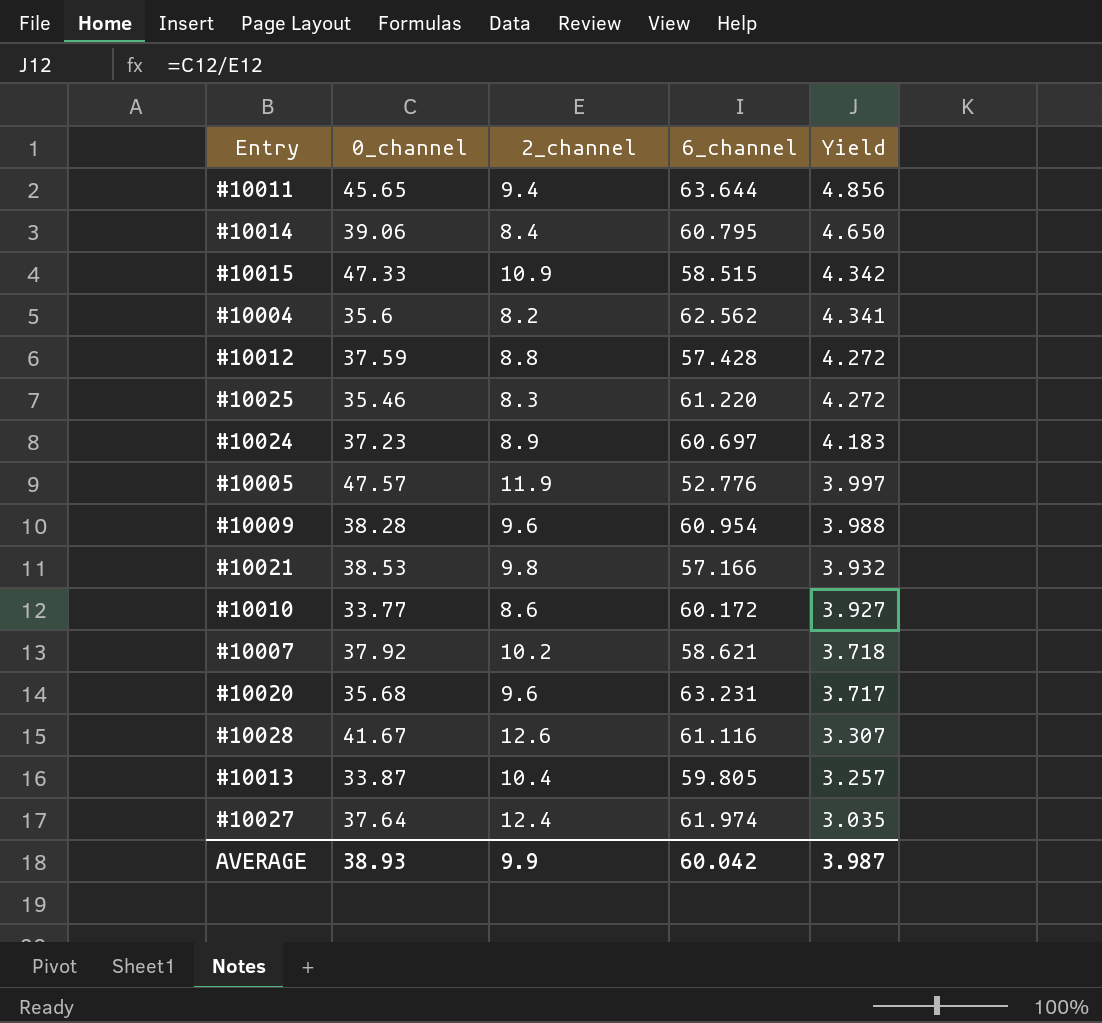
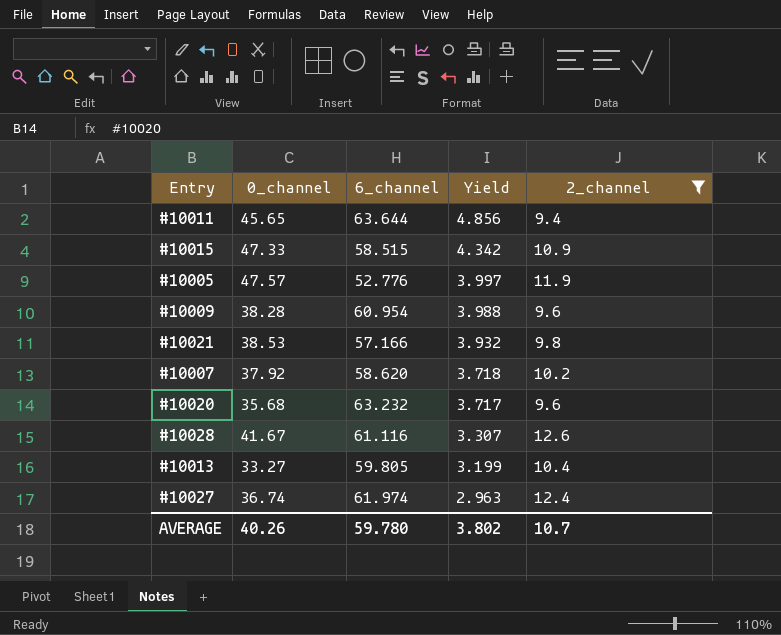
filter: none -> 2_channel >= 9.4
column 2_channel | position: 3 -> 5
#10007 | 6_channel: 58.621 -> 58.620
#10020 | 6_channel: 63.231 -> 63.232
#10013 | 0_channel: 33.87 -> 33.27
#10013 | Yield: 3.257 -> 3.199
#10027 | 0_channel: 37.64 -> 36.74
#10027 | Yield: 3.035 -> 2.963
AVERAGE | 0_channel: 38.93 -> 40.26
AVERAGE | 6_channel: 60.042 -> 59.780
AVERAGE | Yield: 3.987 -> 3.802
AVERAGE | 2_channel: 9.9 -> 10.7

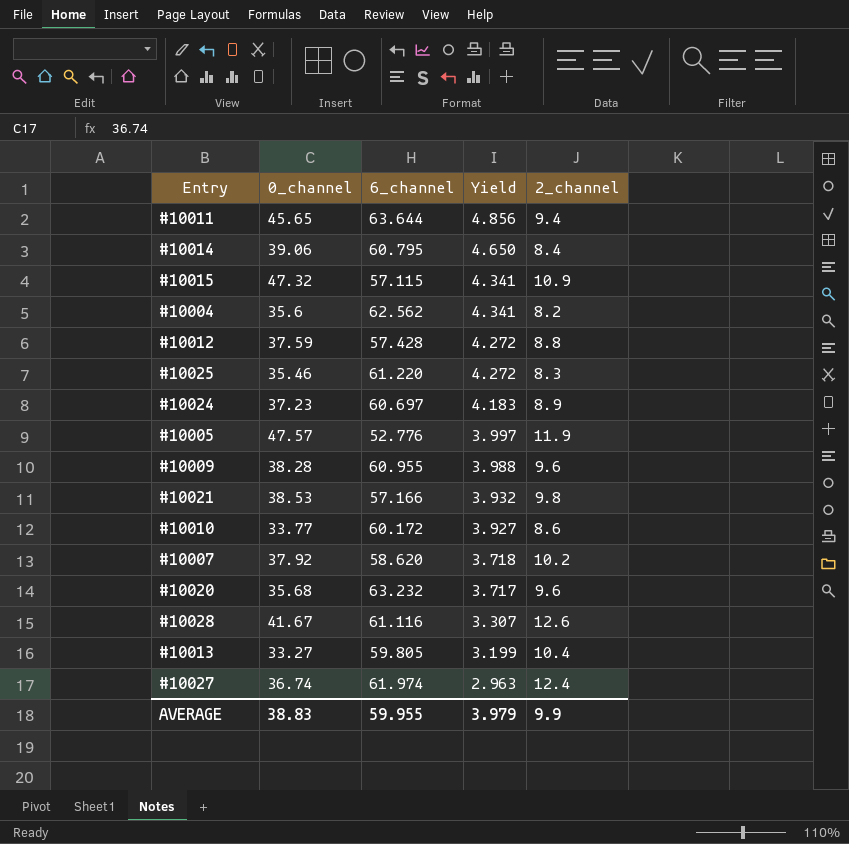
filter: 2_channel >= 9.4 -> none
#10015 | 0_channel: 47.33 -> 47.32
#10015 | 6_channel: 58.515 -> 57.115
#10015 | Yield: 4.342 -> 4.341
#10009 | 6_channel: 60.954 -> 60.955
AVERAGE | 0_channel: 40.26 -> 38.83
AVERAGE | 6_channel: 59.780 -> 59.955
AVERAGE | Yield: 3.802 -> 3.979
AVERAGE | 2_channel: 10.7 -> 9.9

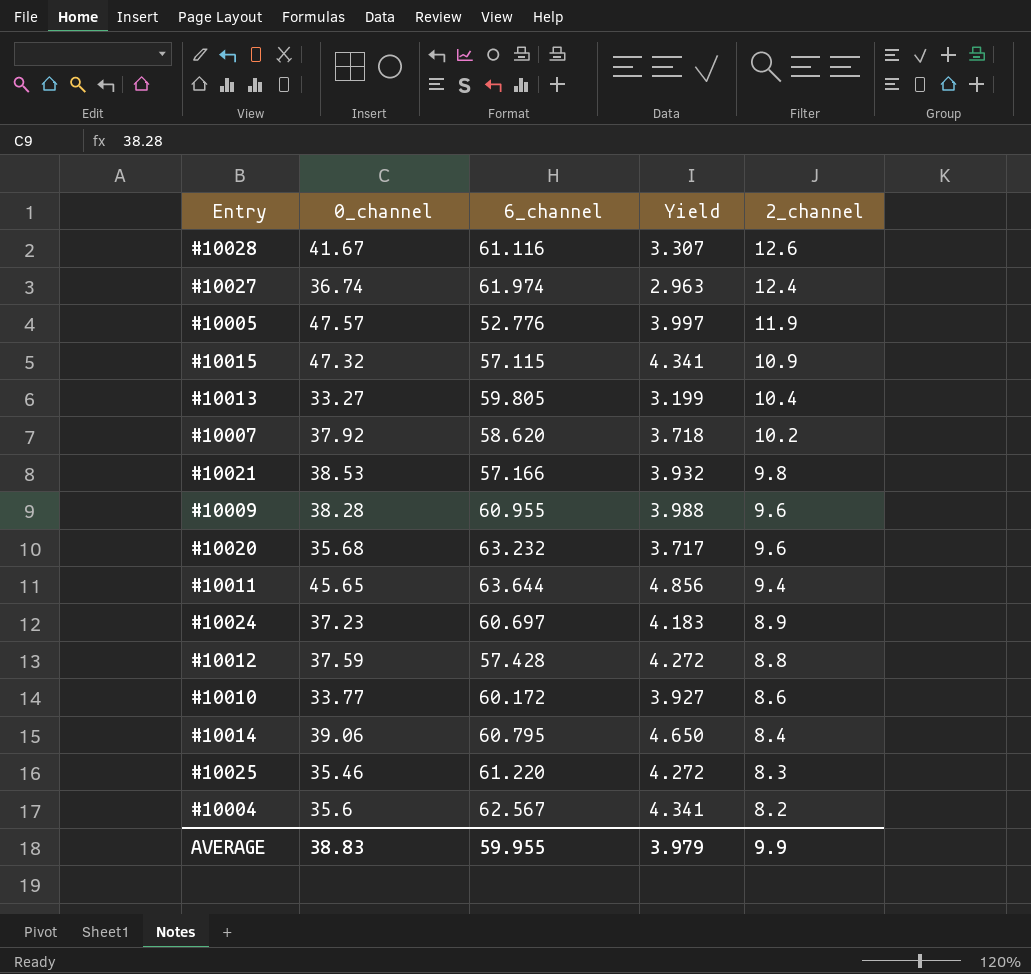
row order: Yield descending -> 2_channel descending
#10004 | 6_channel: 62.562 -> 62.567

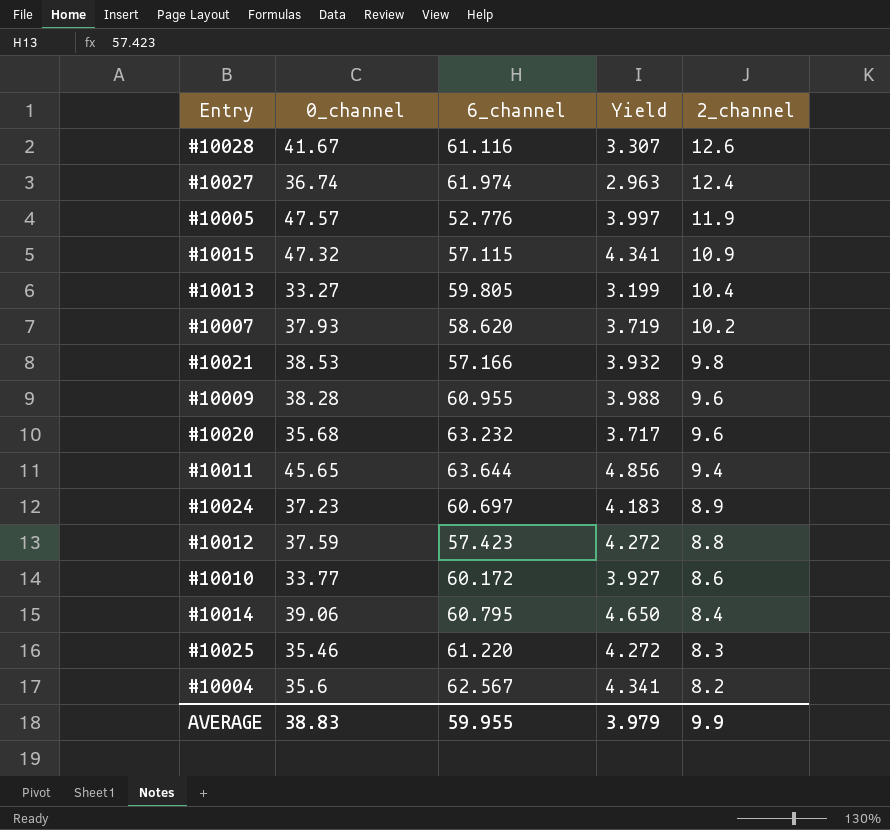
#10007 | 0_channel: 37.92 -> 37.93
#10007 | Yield: 3.718 -> 3.719
#10012 | 6_channel: 57.428 -> 57.423

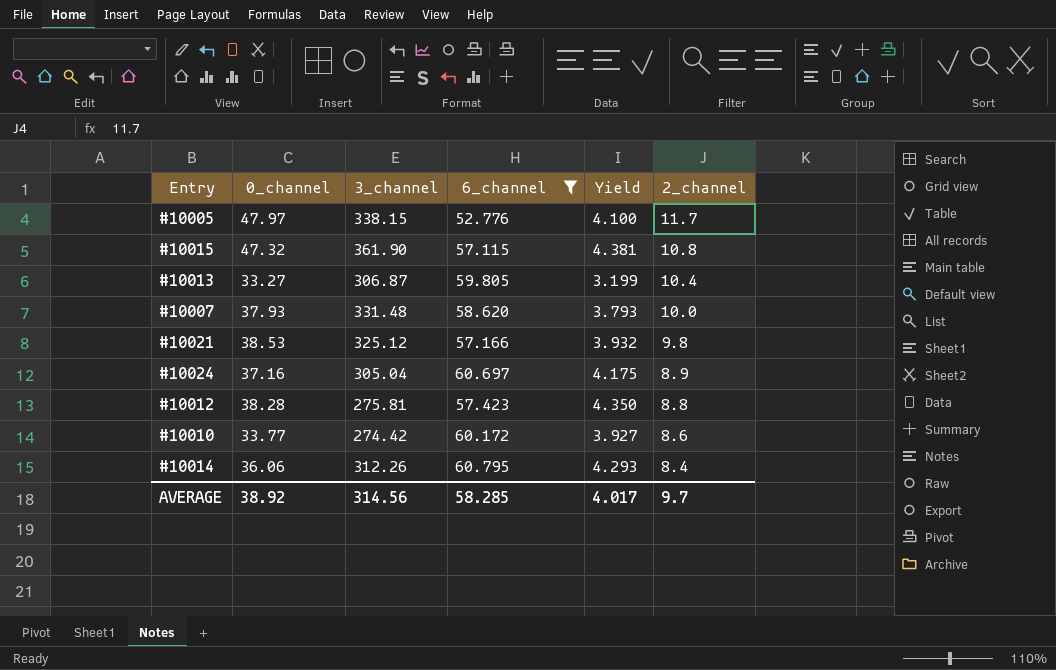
filter: none -> 6_channel <= 60.795
column 3_channel | position: none -> 3
#10005 | 0_channel: 47.57 -> 47.97
#10005 | Yield: 3.997 -> 4.100
#10005 | 2_channel: 11.9 -> 11.7
#10015 | Yield: 4.341 -> 4.381
#10015 | 2_channel: 10.9 -> 10.8
#10007 | Yield: 3.719 -> 3.793
#10007 | 2_channel: 10.2 -> 10.0
#10024 | 0_channel: 37.23 -> 37.16
#10024 | Yield: 4.183 -> 4.175
#10012 | 0_channel: 37.59 -> 38.28
#10012 | Yield: 4.272 -> 4.350
#10014 | 0_channel: 39.06 -> 36.06
#10014 | Yield: 4.650 -> 4.293
AVERAGE | 0_channel: 38.83 -> 38.92
AVERAGE | 6_channel: 59.955 -> 58.285
AVERAGE | Yield: 3.979 -> 4.017
AVERAGE | 2_channel: 9.9 -> 9.7

